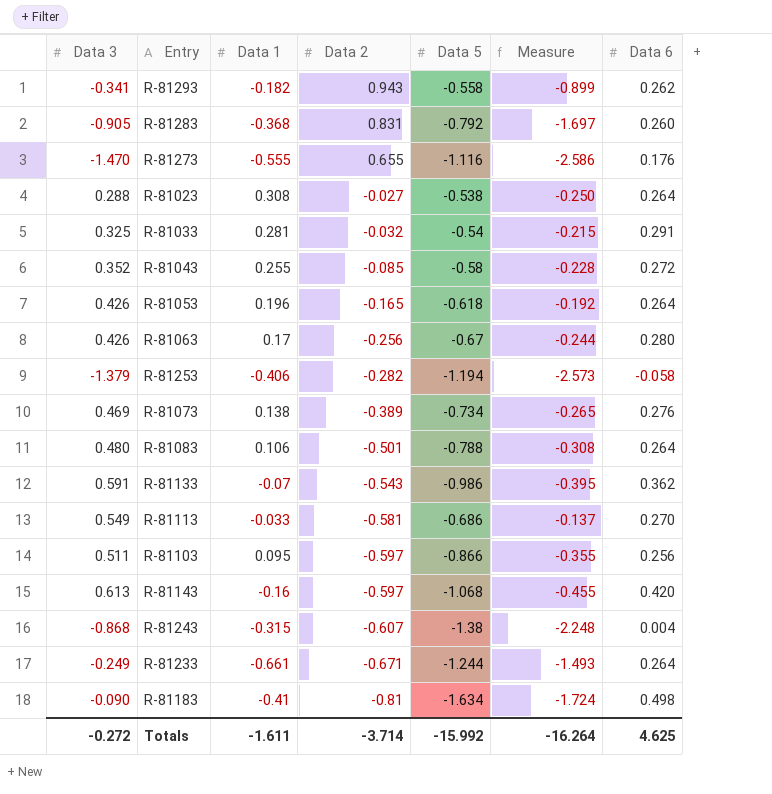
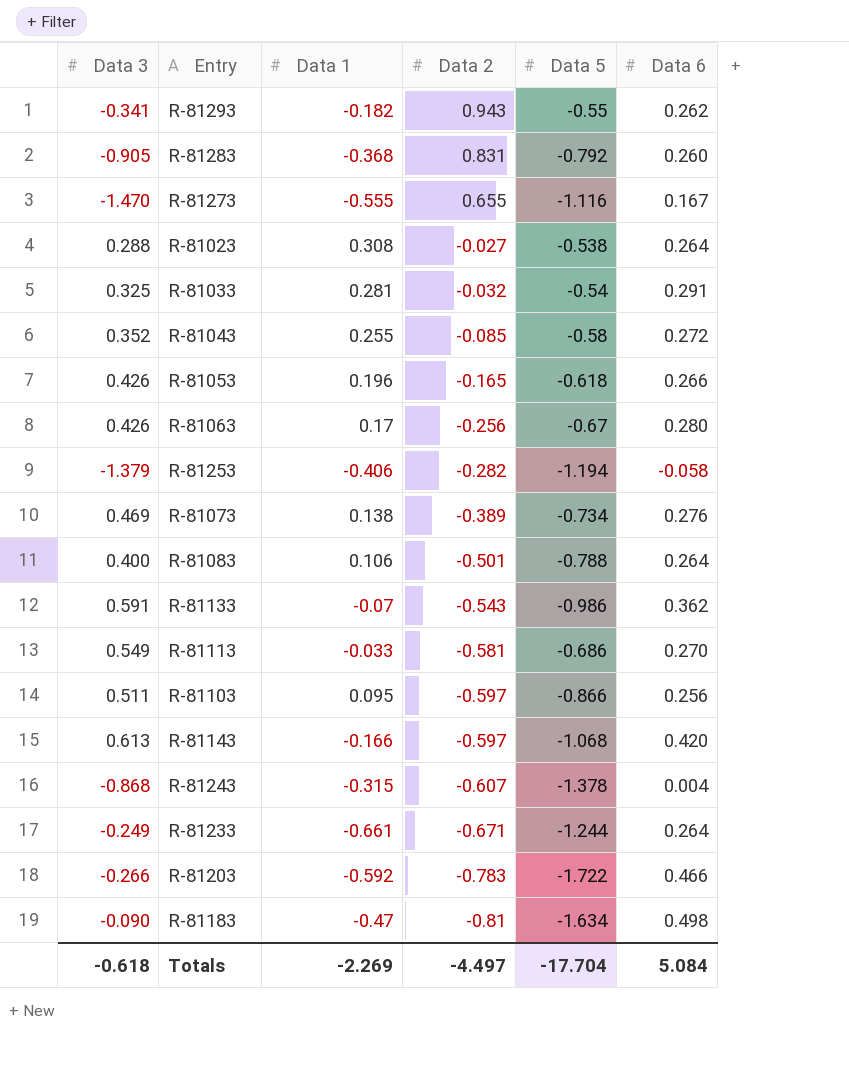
column Measure | formula: [Data 3] + [Data 5] -> none
R-81293 | Data 5: -0.558 -> -0.55
R-81273 | Data 6: 0.176 -> 0.167
R-81053 | Data 6: 0.264 -> 0.266
R-81083 | Data 3: 0.480 -> 0.400
R-81143 | Data 1: -0.16 -> -0.166
R-81243 | Data 5: -1.38 -> -1.378
row R-81203: none -> -0.266 | -0.592 | -0.783 | -1.722 | 0.466
R-81183 | Data 1: -0.41 -> -0.47
Totals | Data 3: -0.272 -> -0.618
Totals | Data 1: -1.611 -> -2.269
Totals | Data 2: -3.714 -> -4.497
Totals | Data 5: -15.992 -> -17.704
Totals | Data 6: 4.625 -> 5.084

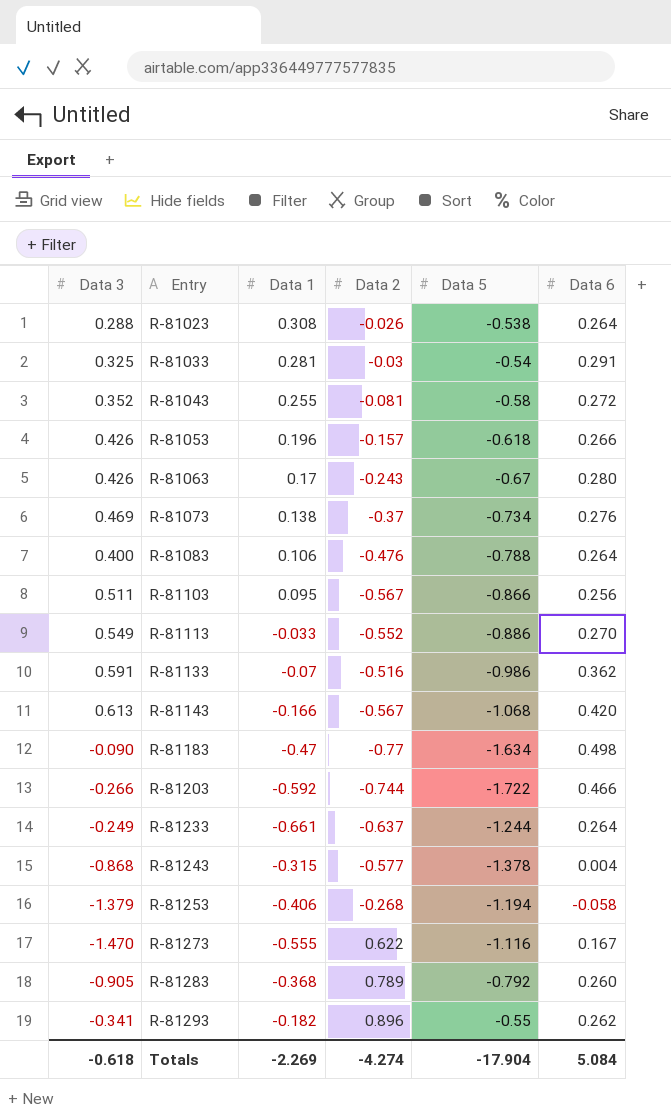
row order: Data 2 descending -> Entry ascending
R-81023 | Data 2: -0.027 -> -0.026
R-81033 | Data 2: -0.032 -> -0.03
R-81043 | Data 2: -0.085 -> -0.081
R-81053 | Data 2: -0.165 -> -0.157
R-81063 | Data 2: -0.256 -> -0.243
R-81073 | Data 2: -0.389 -> -0.37
R-81083 | Data 2: -0.501 -> -0.476
R-81103 | Data 2: -0.597 -> -0.567
R-81113 | Data 2: -0.581 -> -0.552
R-81113 | Data 5: -0.686 -> -0.886
R-81133 | Data 2: -0.543 -> -0.516
R-81143 | Data 2: -0.597 -> -0.567
R-81183 | Data 2: -0.81 -> -0.77
R-81203 | Data 2: -0.783 -> -0.744
R-81233 | Data 2: -0.671 -> -0.637
R-81243 | Data 2: -0.607 -> -0.577
R-81253 | Data 2: -0.282 -> -0.268
R-81273 | Data 2: 0.655 -> 0.622
R-81283 | Data 2: 0.831 -> 0.789
R-81293 | Data 2: 0.943 -> 0.896
Totals | Data 2: -4.497 -> -4.274
Totals | Data 5: -17.704 -> -17.904

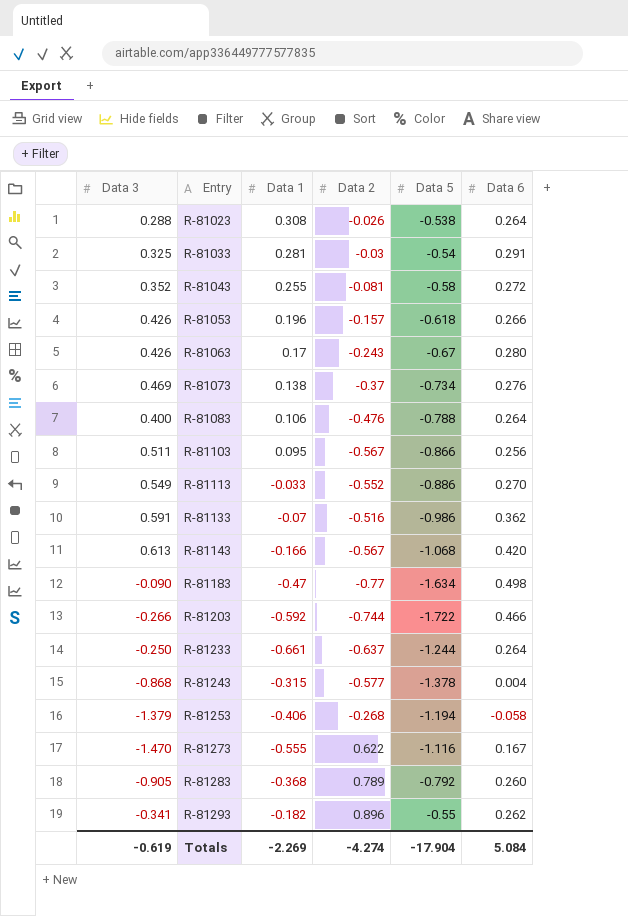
R-81233 | Data 3: -0.249 -> -0.250
Totals | Data 3: -0.618 -> -0.619

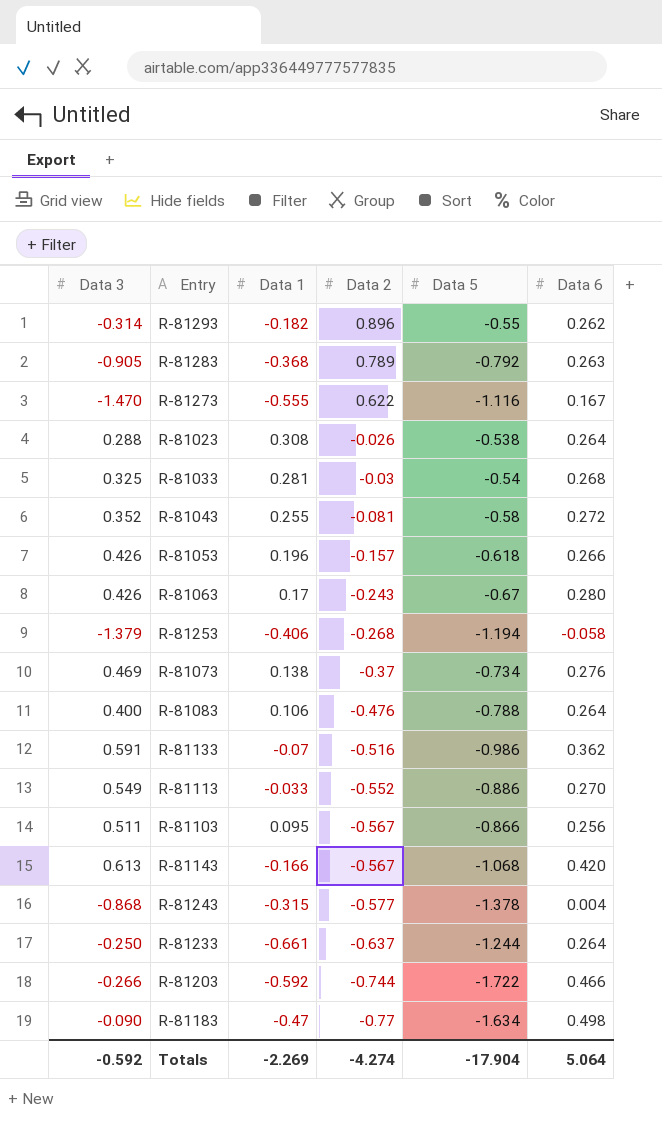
row order: Entry ascending -> Data 2 descending
R-81293 | Data 3: -0.341 -> -0.314
R-81283 | Data 6: 0.260 -> 0.263
R-81033 | Data 6: 0.291 -> 0.268
Totals | Data 3: -0.619 -> -0.592
Totals | Data 6: 5.084 -> 5.064

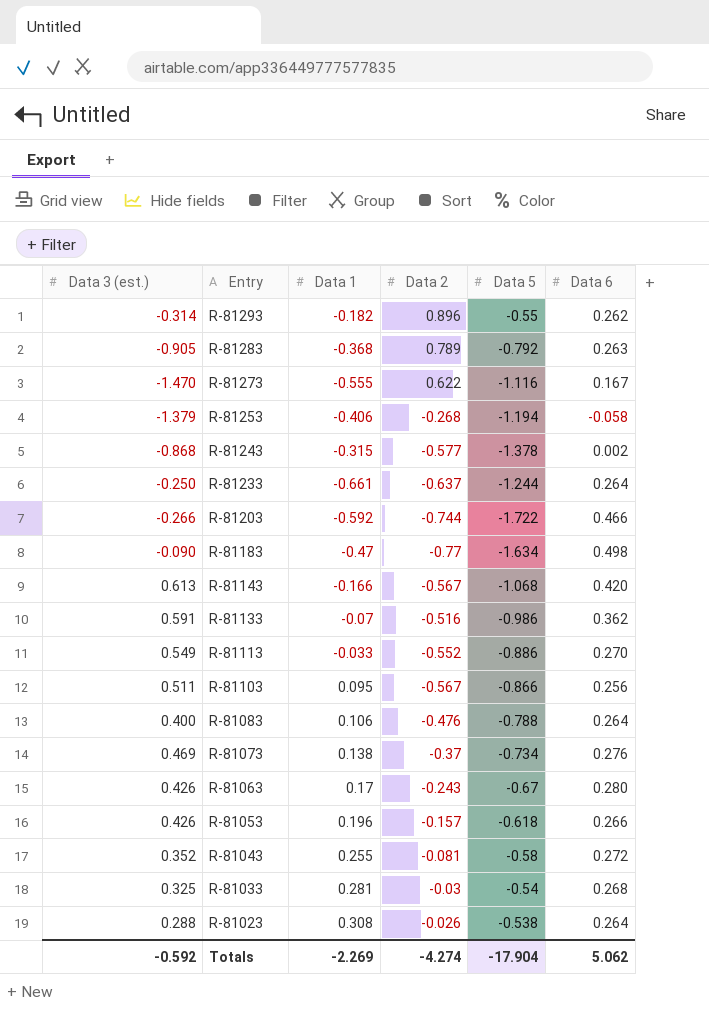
row order: Data 2 descending -> Entry descending
column name: Data 3 -> Data 3 (est.)
R-81243 | Data 6: 0.004 -> 0.002
Totals | Data 6: 5.064 -> 5.062

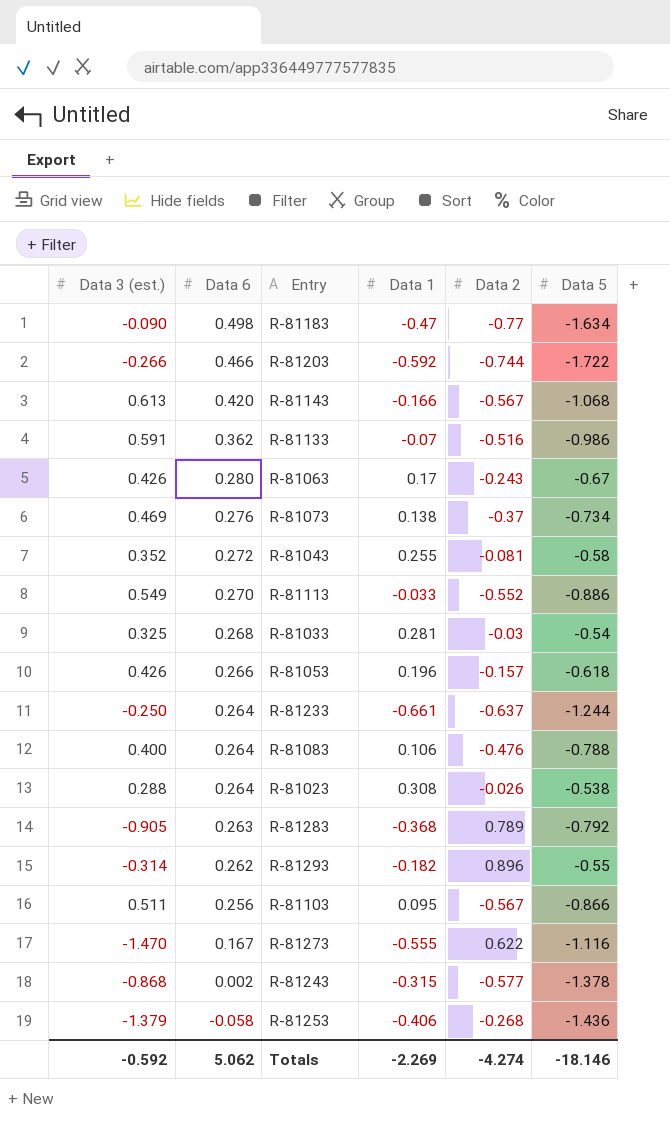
row order: Entry descending -> Data 6 descending
column Data 6 | position: 6 -> 2
R-81253 | Data 5: -1.194 -> -1.436
Totals | Data 5: -17.904 -> -18.146

